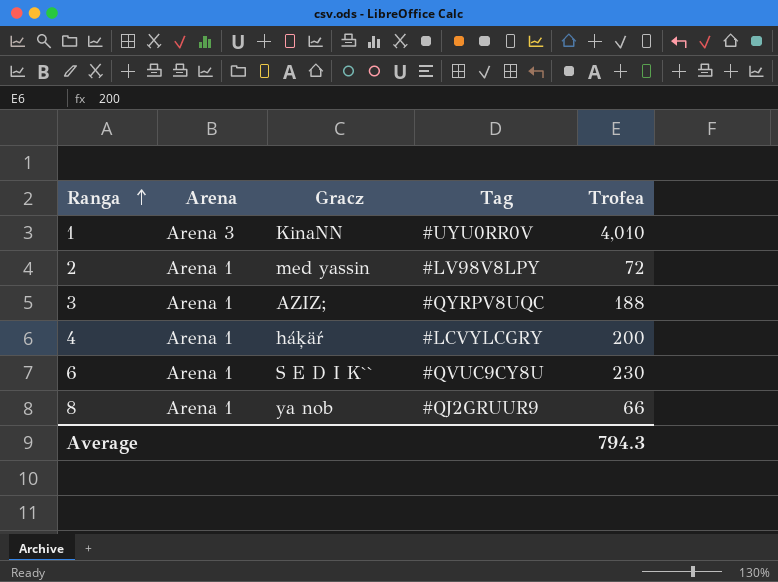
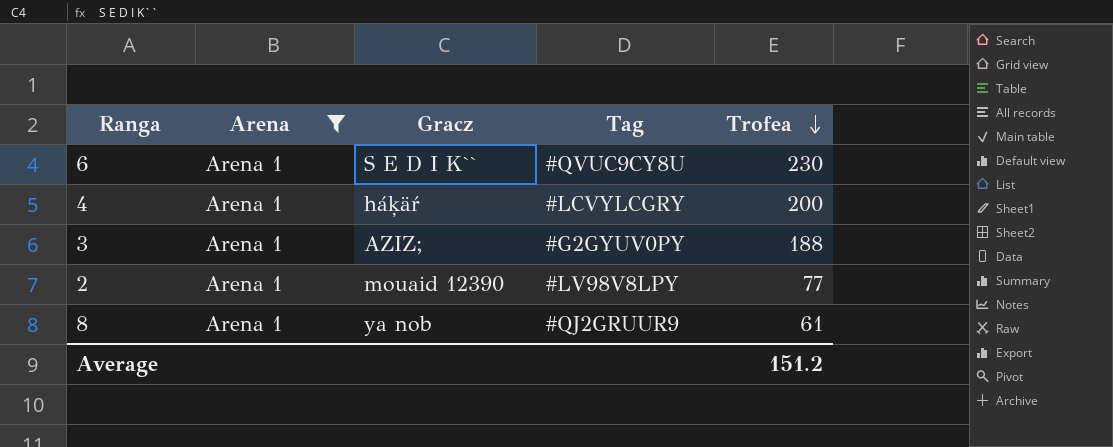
filter: none -> Arena = Arena 1
row order: Ranga ascending -> Trofea descending
3 | Tag: #QYRPV8UQC -> #G2GYUV0PY
2 | Gracz: med yassin -> mouaid 12390
2 | Trofea: 72 -> 77
8 | Trofea: 66 -> 61
Average | Trofea: 794.3 -> 151.2

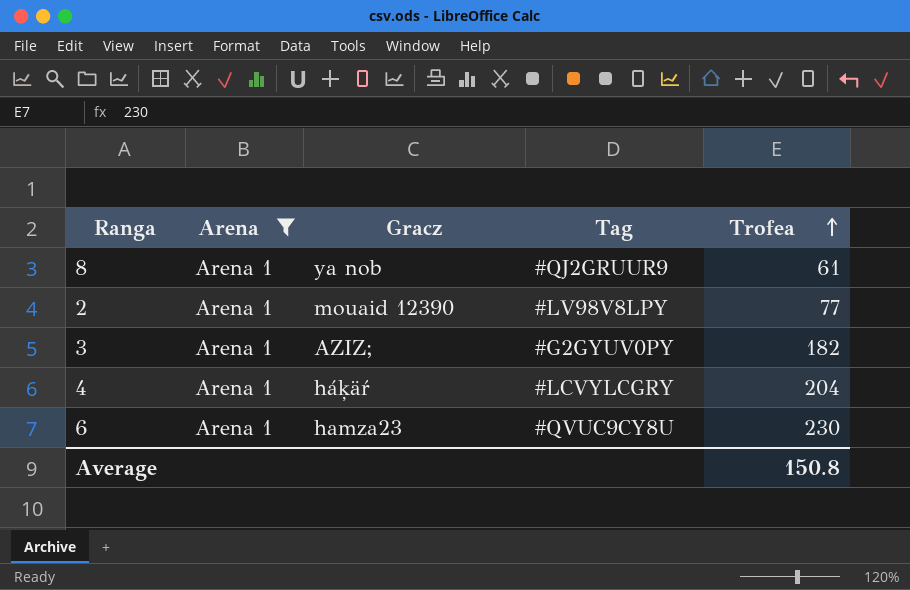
row order: Trofea descending -> Trofea ascending
3 | Trofea: 188 -> 182
4 | Trofea: 200 -> 204
6 | Gracz: S E D I K`` -> hamza23
Average | Trofea: 151.2 -> 150.8

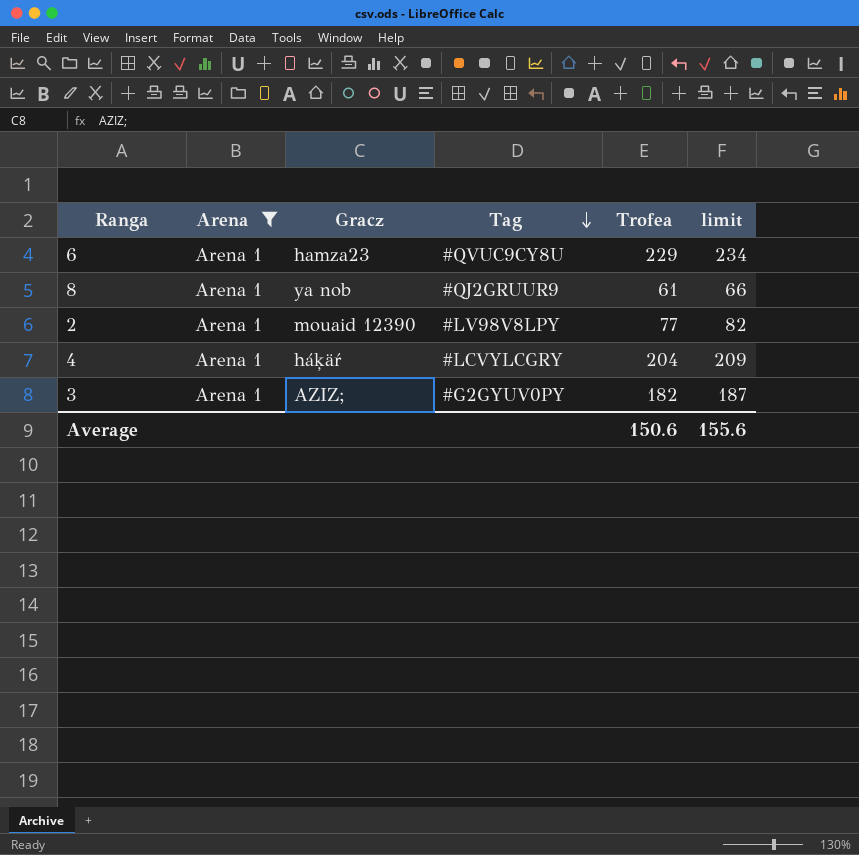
row order: Trofea ascending -> Tag descending
column limit | formula: none -> [Trofea] + 5
6 | Trofea: 230 -> 229
Average | Trofea: 150.8 -> 150.6

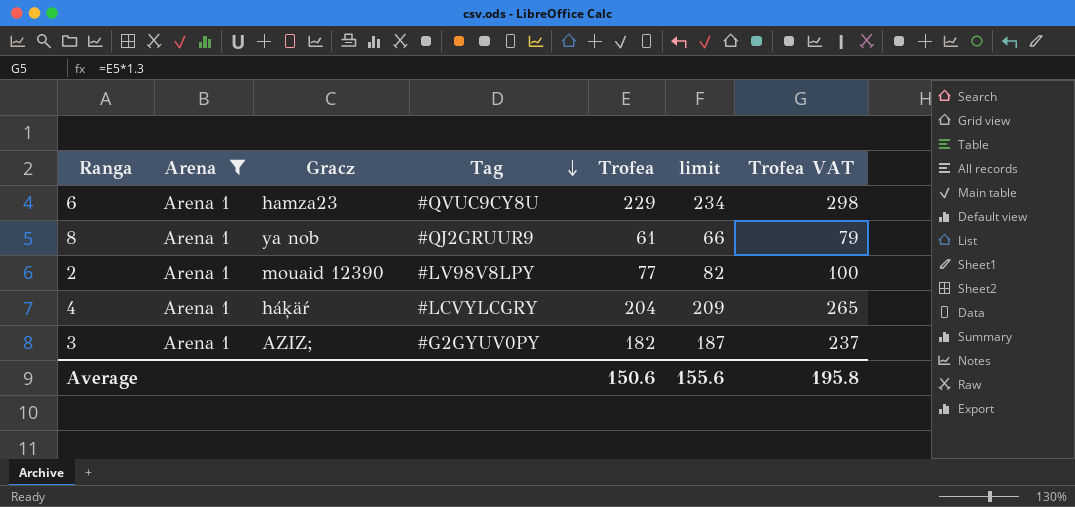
column Trofea VAT | formula: none -> [Trofea] * 1.3

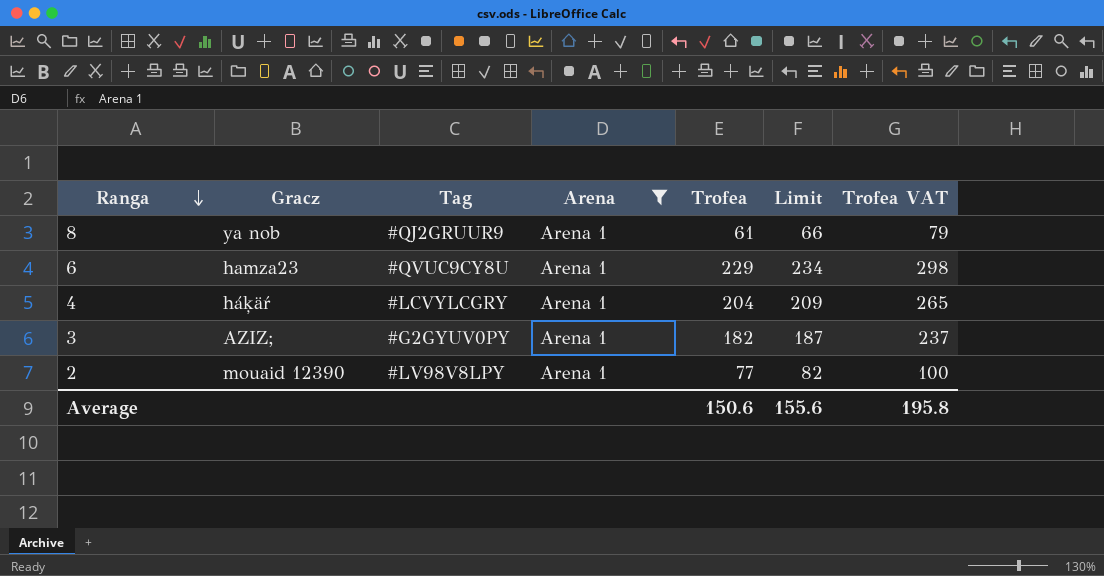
row order: Tag descending -> Ranga descending
column Arena | position: 2 -> 4
column name: limit -> Limit

